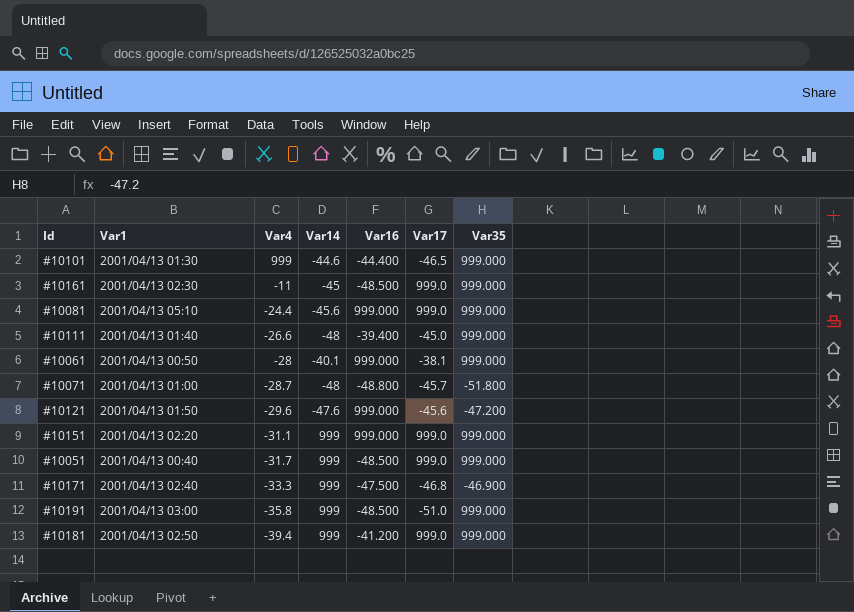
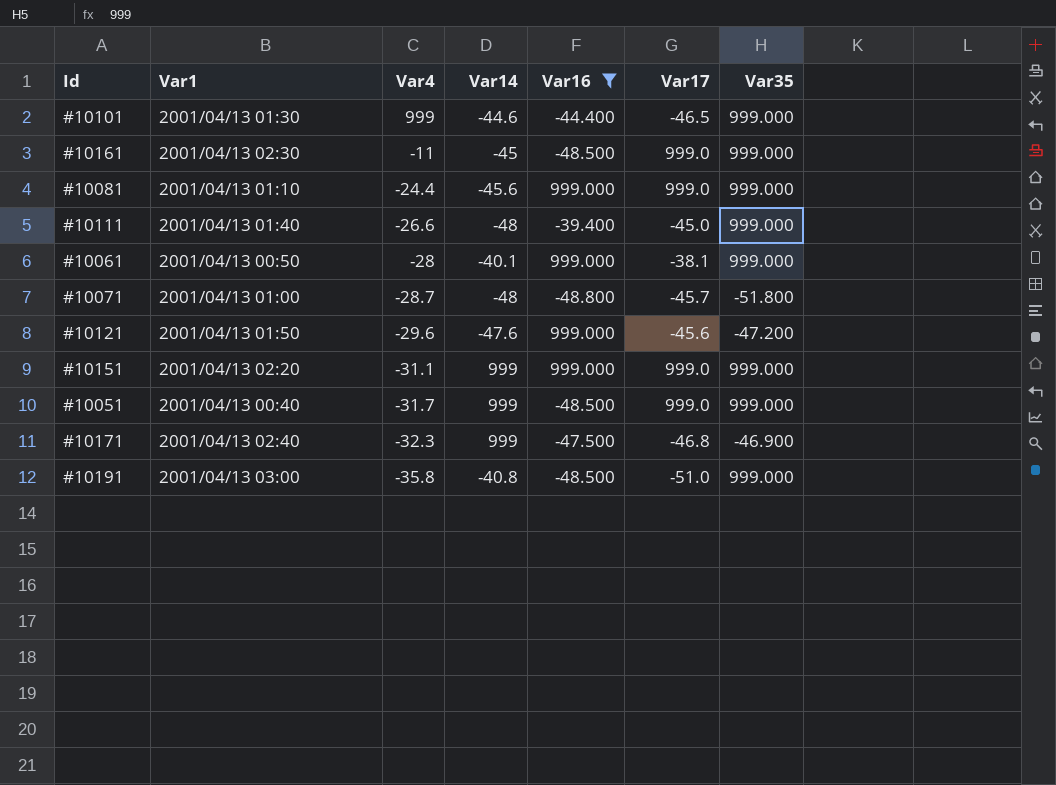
filter: none -> Var16 != -41.200
#10081 | Var1: 2001/04/13 05:10 -> 2001/04/13 01:10
#10171 | Var4: -33.3 -> -32.3
#10191 | Var14: 999 -> -40.8

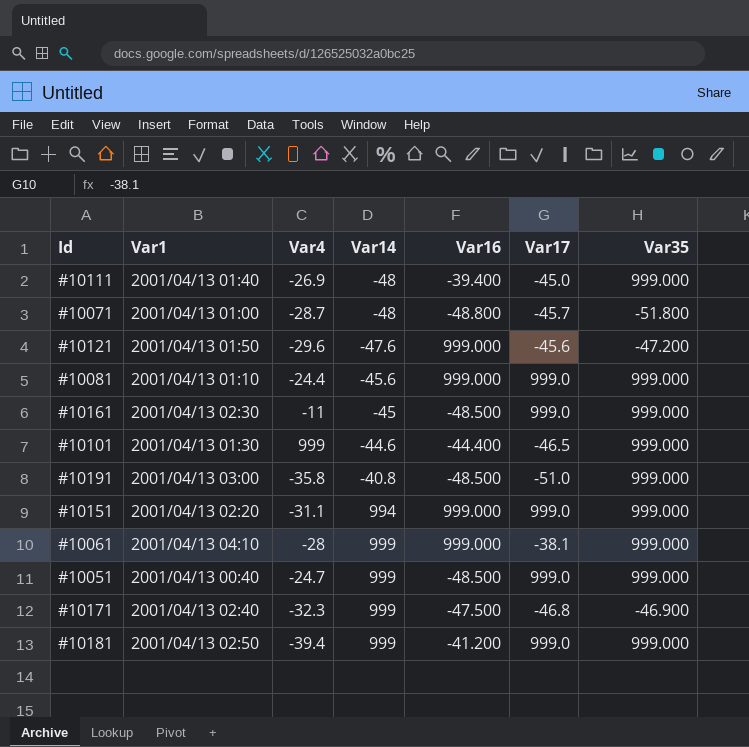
filter: Var16 != -41.200 -> none
row order: Var4 descending -> Var14 ascending
#10111 | Var4: -26.6 -> -26.9
#10151 | Var14: 999 -> 994
#10061 | Var1: 2001/04/13 00:50 -> 2001/04/13 04:10
#10061 | Var14: -40.1 -> 999
#10051 | Var4: -31.7 -> -24.7

